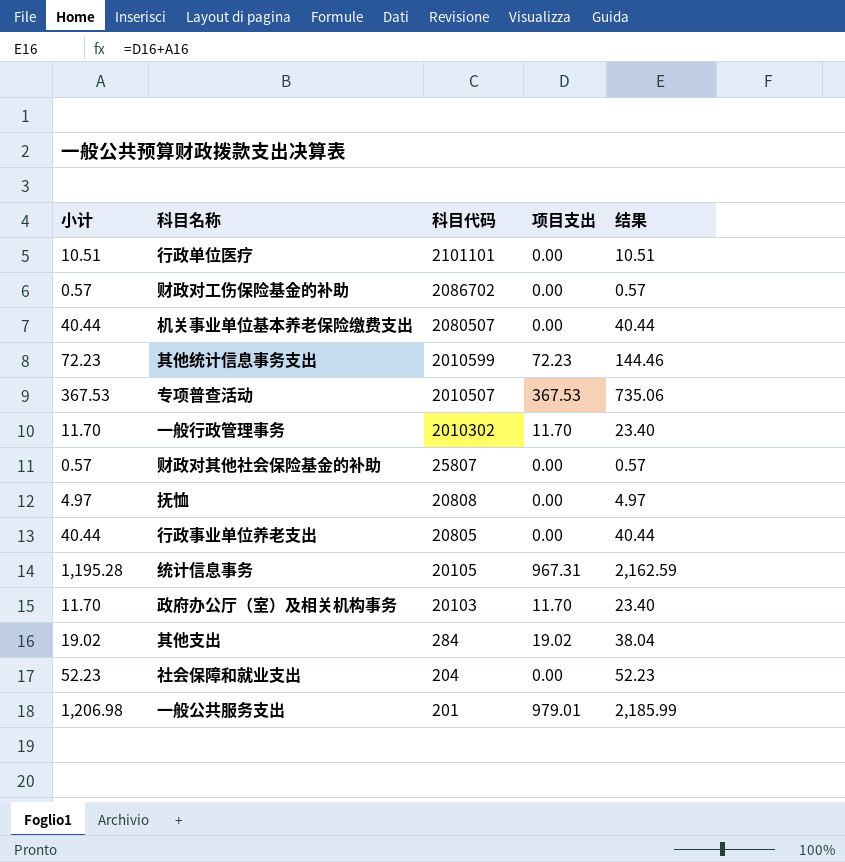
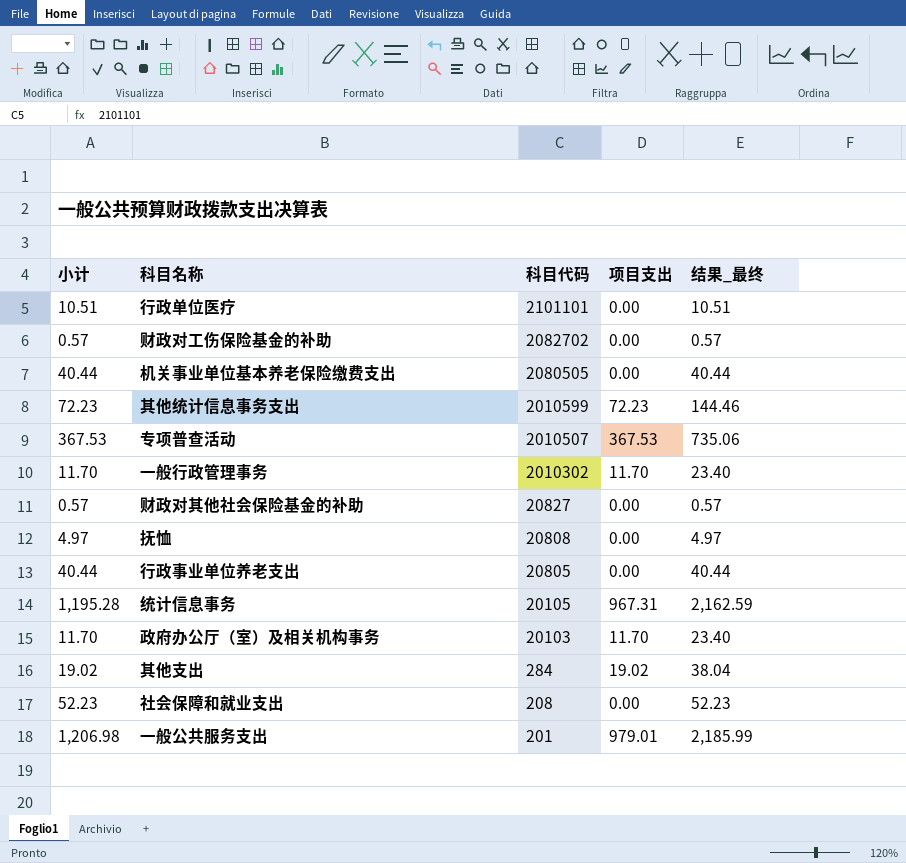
column name: 结果 -> 结果_最终
财政对工伤保险基金的补助 | 科目代码: 2086702 -> 2082702
机关事业单位基本养老保险缴费支出 | 科目代码: 2080507 -> 2080505
财政对其他社会保险基金的补助 | 科目代码: 25807 -> 20827
社会保障和就业支出 | 科目代码: 204 -> 208

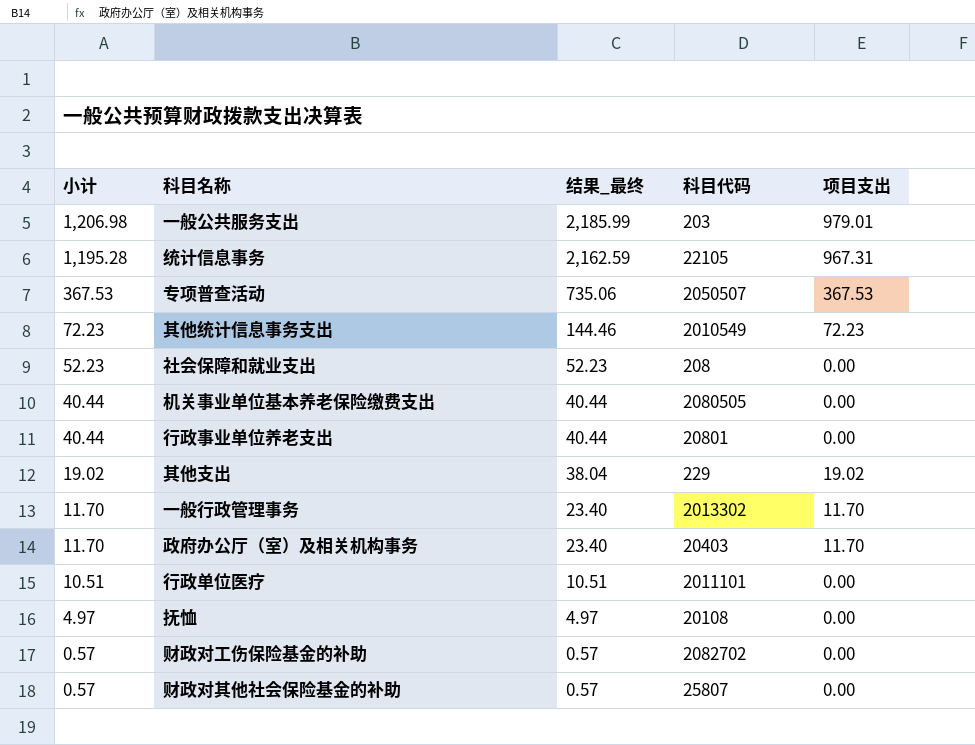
row order: 科目代码 descending -> 小计 descending
column 结果_最终 | position: 5 -> 3
一般公共服务支出 | 科目代码: 201 -> 203
统计信息事务 | 科目代码: 20105 -> 22105
专项普查活动 | 科目代码: 2010507 -> 2050507
其他统计信息事务支出 | 科目代码: 2010599 -> 2010549
行政事业单位养老支出 | 科目代码: 20805 -> 20801
其他支出 | 科目代码: 284 -> 229
一般行政管理事务 | 科目代码: 2010302 -> 2013302
政府办公厅（室）及相关机构事务 | 科目代码: 20103 -> 20403
行政单位医疗 | 科目代码: 2101101 -> 2011101
抚恤 | 科目代码: 20808 -> 20108
财政对其他社会保险基金的补助 | 科目代码: 20827 -> 25807

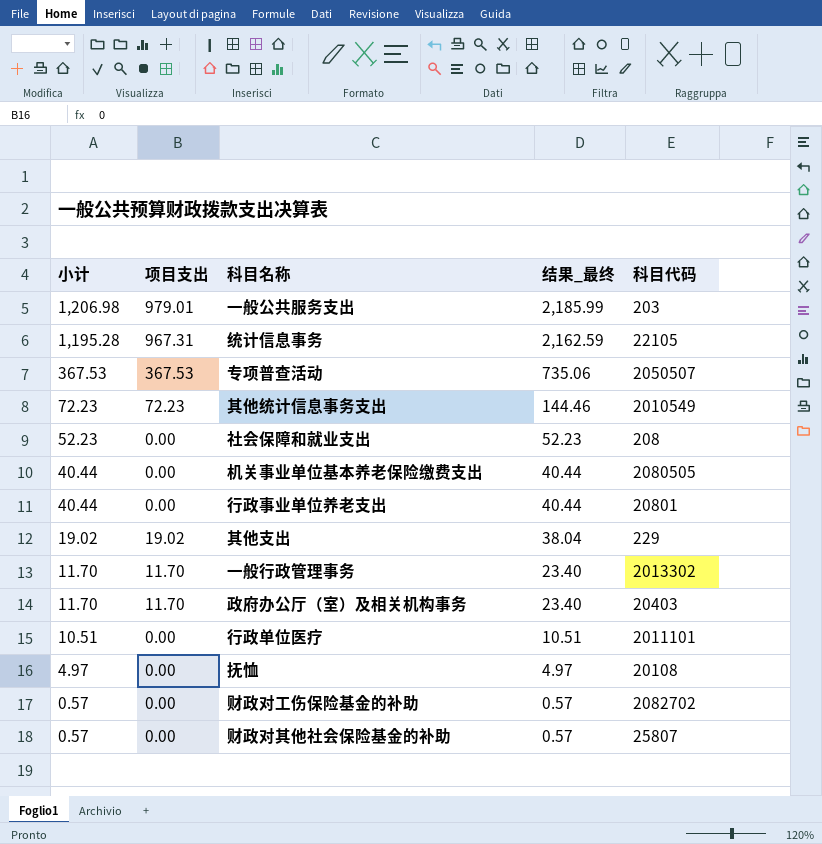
column 项目支出 | position: 5 -> 2

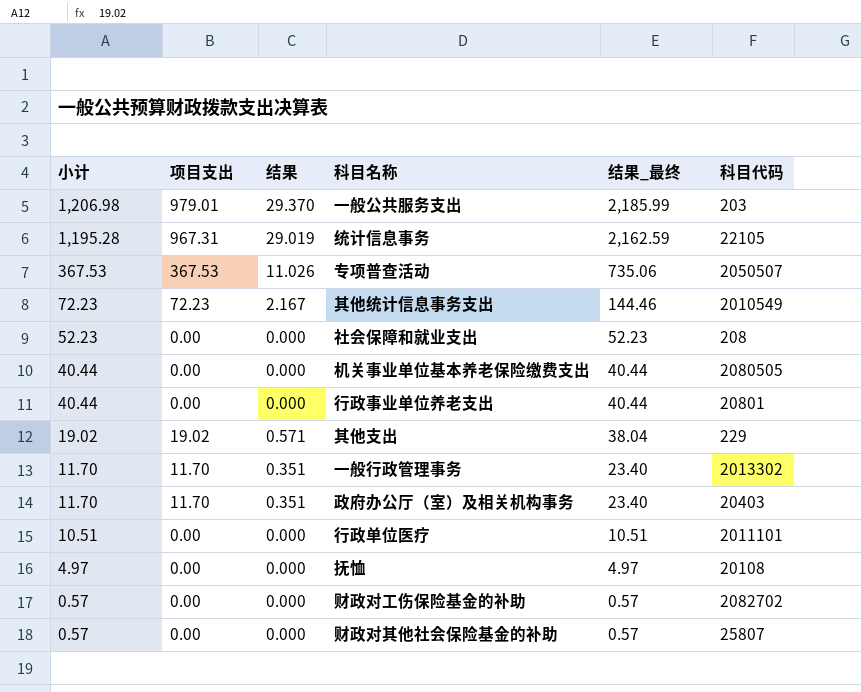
column 结果 | formula: none -> [项目支出] * 0.03

